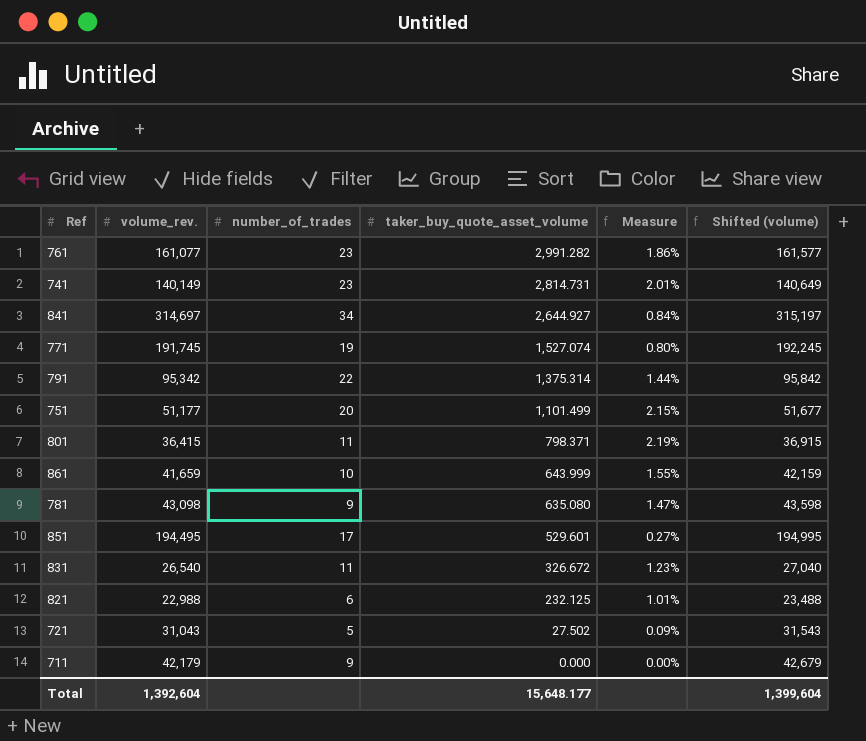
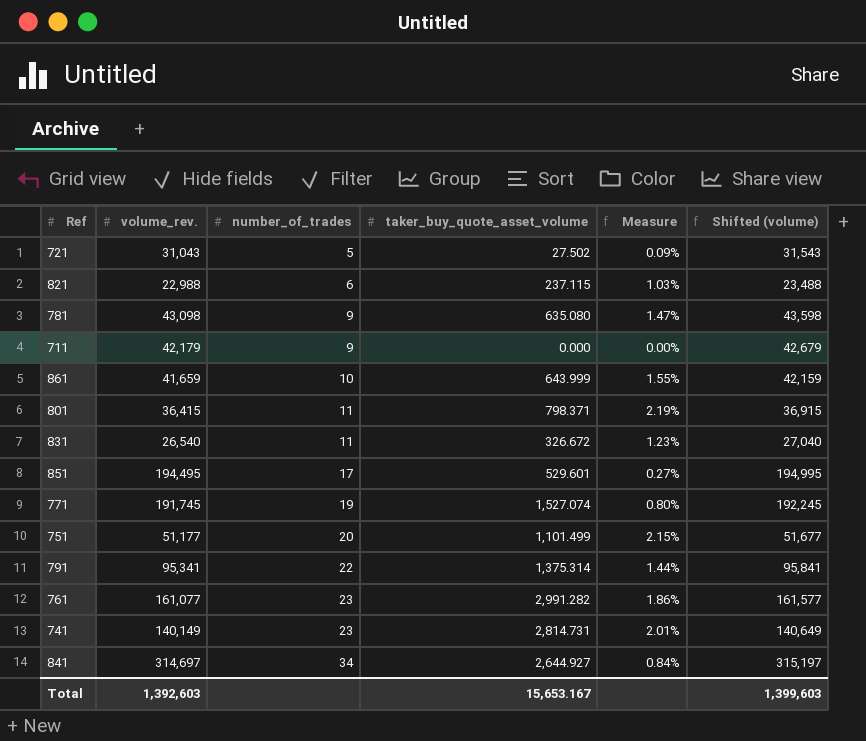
row order: taker_buy_quote_asset_volume descending -> number_of_trades ascending
821 | taker_buy_quote_asset_volume: 232.125 -> 237.115
821 | Measure: 1.01% -> 1.03%
791 | volume_rev.: 95,342 -> 95,341
791 | Shifted (volume): 95,842 -> 95,841
Total | volume_rev.: 1,392,604 -> 1,392,603
Total | taker_buy_quote_asset_volume: 15,648.177 -> 15,653.167
Total | Shifted (volume): 1,399,604 -> 1,399,603

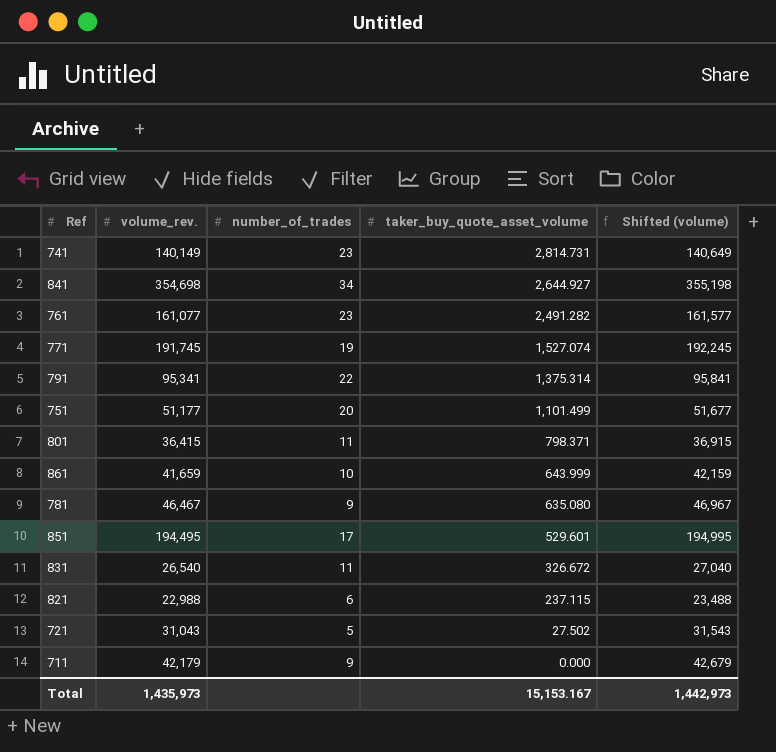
row order: number_of_trades ascending -> taker_buy_quote_asset_volume descending
column Measure | formula: [taker_buy_quote_asset_volume] / [volume_rev.] -> none
841 | volume_rev.: 314,697 -> 354,698
841 | Shifted (volume): 315,197 -> 355,198
761 | taker_buy_quote_asset_volume: 2,991.282 -> 2,491.282
781 | volume_rev.: 43,098 -> 46,467
781 | Shifted (volume): 43,598 -> 46,967
Total | volume_rev.: 1,392,603 -> 1,435,973
Total | taker_buy_quote_asset_volume: 15,653.167 -> 15,153.167
Total | Shifted (volume): 1,399,603 -> 1,442,973

